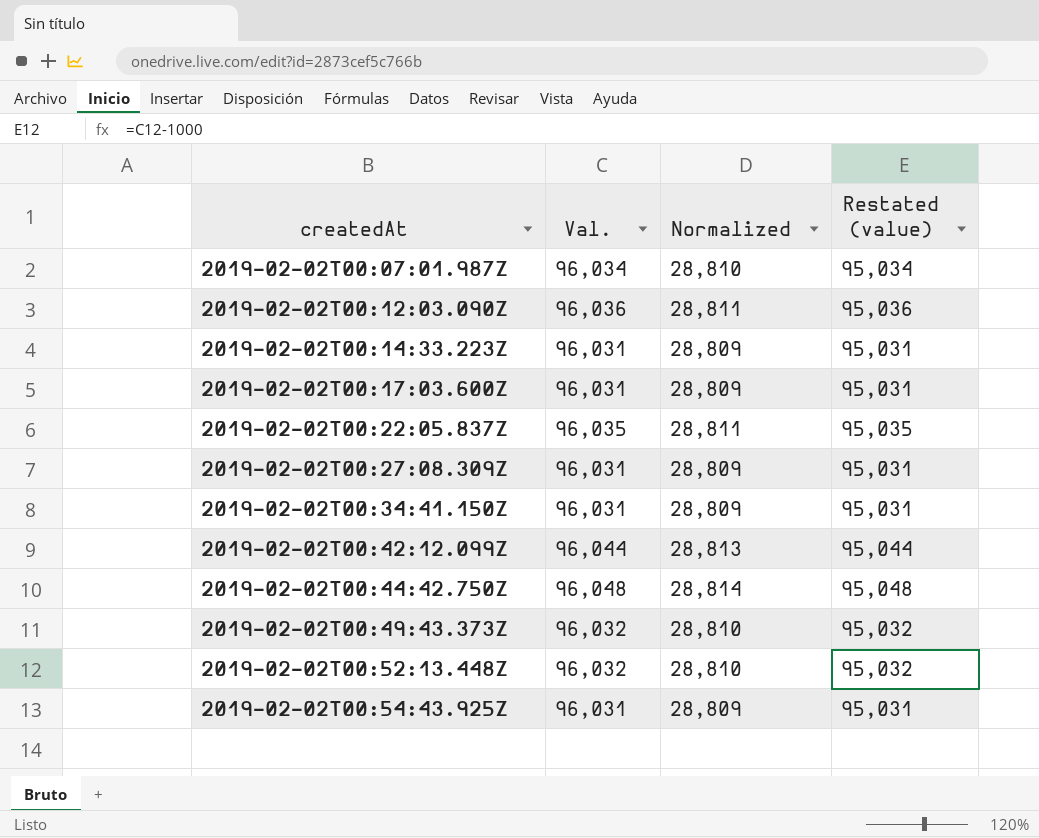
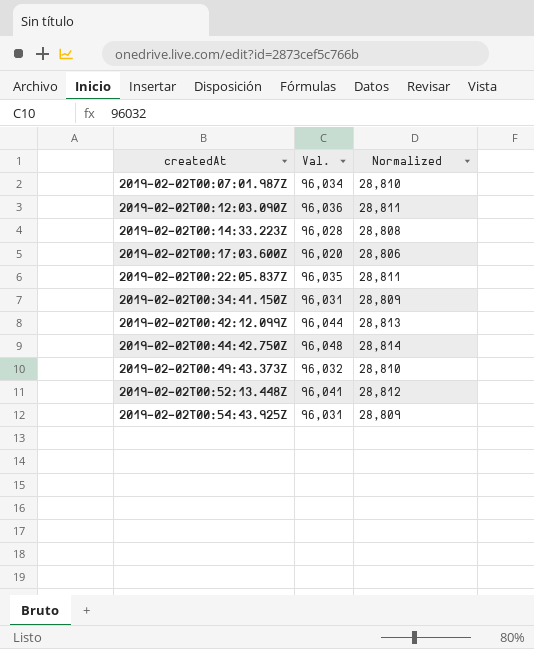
column Restated (value) | formula: [Val.] - 1000 -> none
row 2019-02-02T00:27:08.309Z: 96,031 | 28,809 | 95,031 -> none
2019-02-02T00:14:33.223Z | Val.: 96,031 -> 96,028
2019-02-02T00:14:33.223Z | Normalized: 28,809 -> 28,808
2019-02-02T00:17:03.600Z | Val.: 96,031 -> 96,020
2019-02-02T00:17:03.600Z | Normalized: 28,809 -> 28,806
2019-02-02T00:52:13.448Z | Val.: 96,032 -> 96,041
2019-02-02T00:52:13.448Z | Normalized: 28,810 -> 28,812

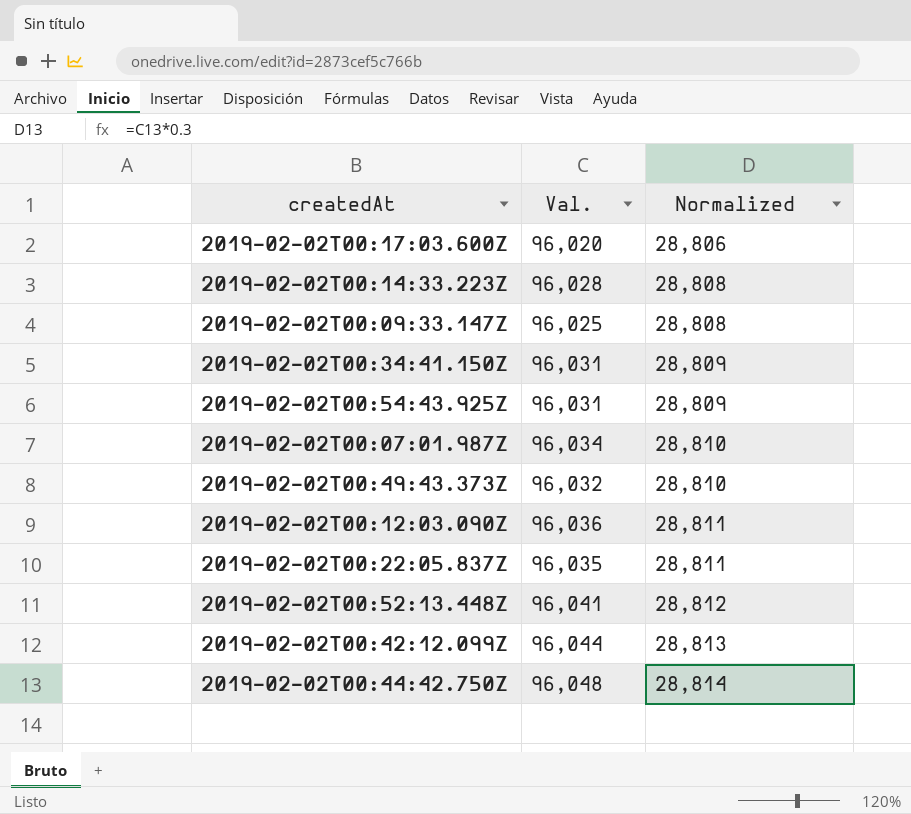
row order: createdAt ascending -> Normalized ascending
row 2019-02-02T00:09:33.147Z: none -> 96,025 | 28,808

